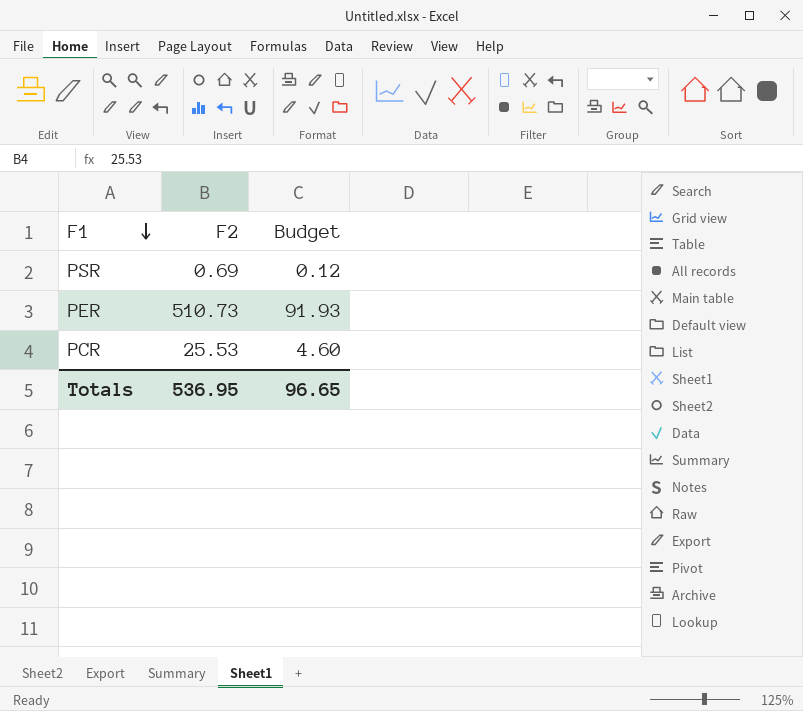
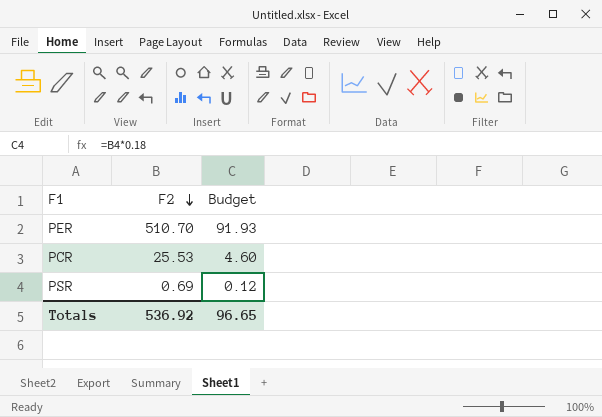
row order: F1 descending -> F2 descending
PER | F2: 510.73 -> 510.70
Totals | F2: 536.95 -> 536.92

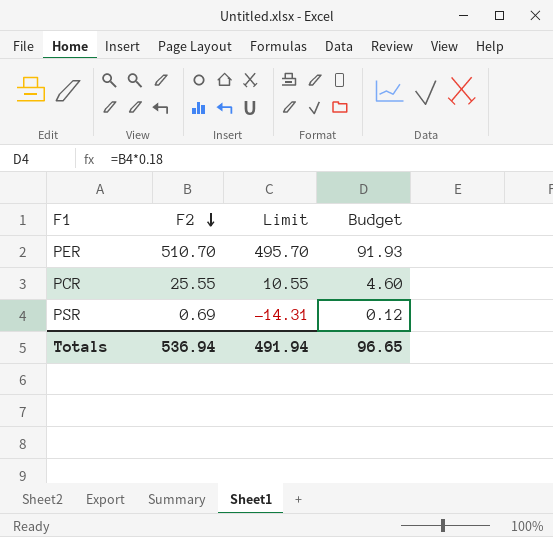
column Limit | formula: none -> [F2] - 15
PCR | F2: 25.53 -> 25.55
Totals | F2: 536.92 -> 536.94

